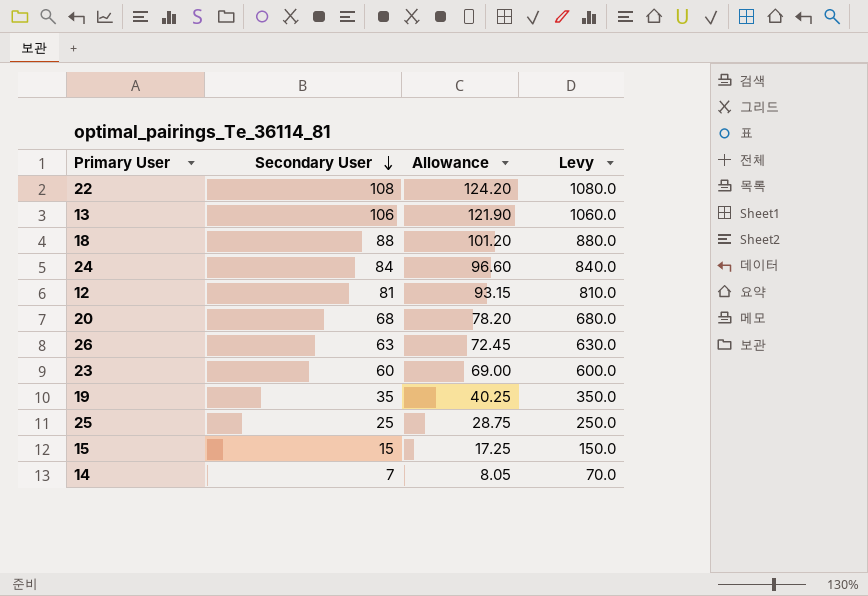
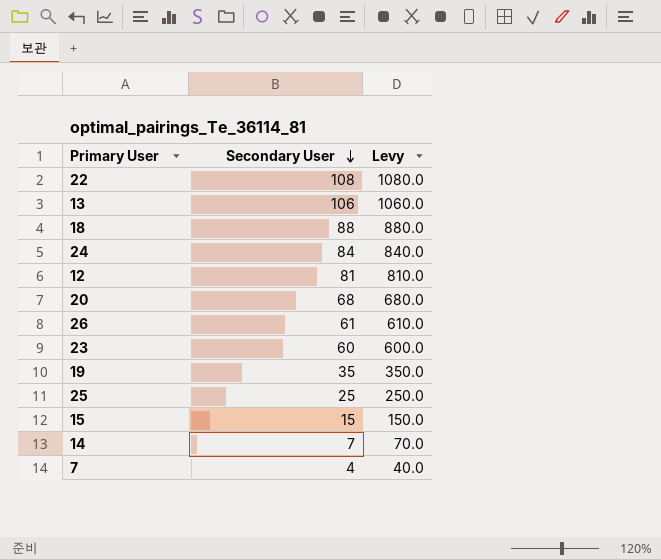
column Allowance | formula: [Secondary User] * 1.15 -> none
26 | Secondary User: 63 -> 61
26 | Levy: 630.0 -> 610.0
row 7: none -> 4 | 40.0

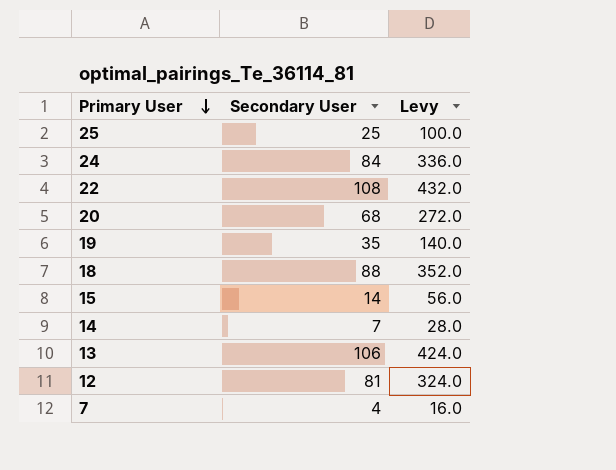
row order: Secondary User descending -> Primary User descending
column Levy | formula: [Secondary User] * 10 -> [Secondary User] * 4
row 26: 61 | 610.0 -> none
row 23: 60 | 600.0 -> none
15 | Secondary User: 15 -> 14

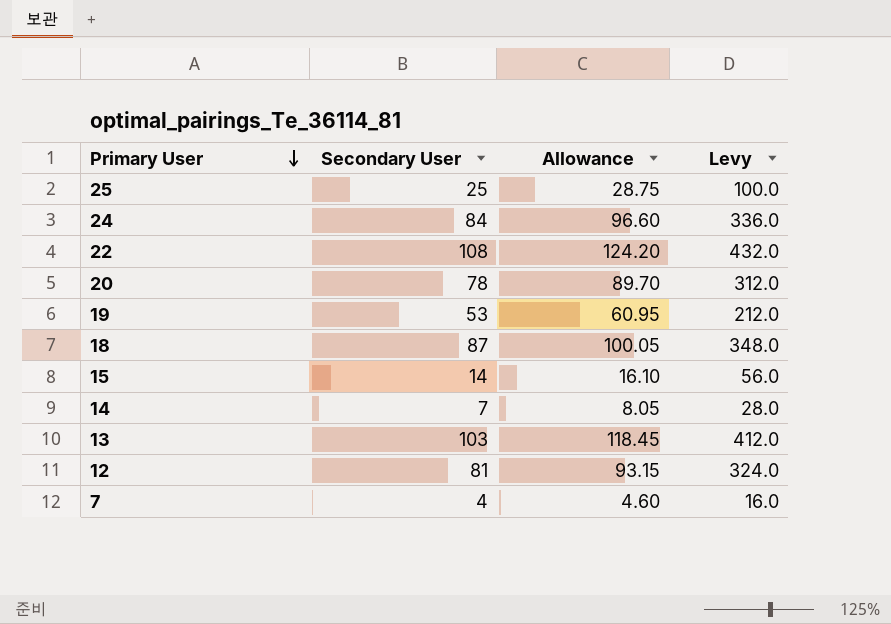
column Allowance | formula: none -> [Secondary User] * 1.15
20 | Secondary User: 68 -> 78
20 | Levy: 272.0 -> 312.0
19 | Secondary User: 35 -> 53
19 | Levy: 140.0 -> 212.0
18 | Secondary User: 88 -> 87
18 | Levy: 352.0 -> 348.0
13 | Secondary User: 106 -> 103
13 | Levy: 424.0 -> 412.0

